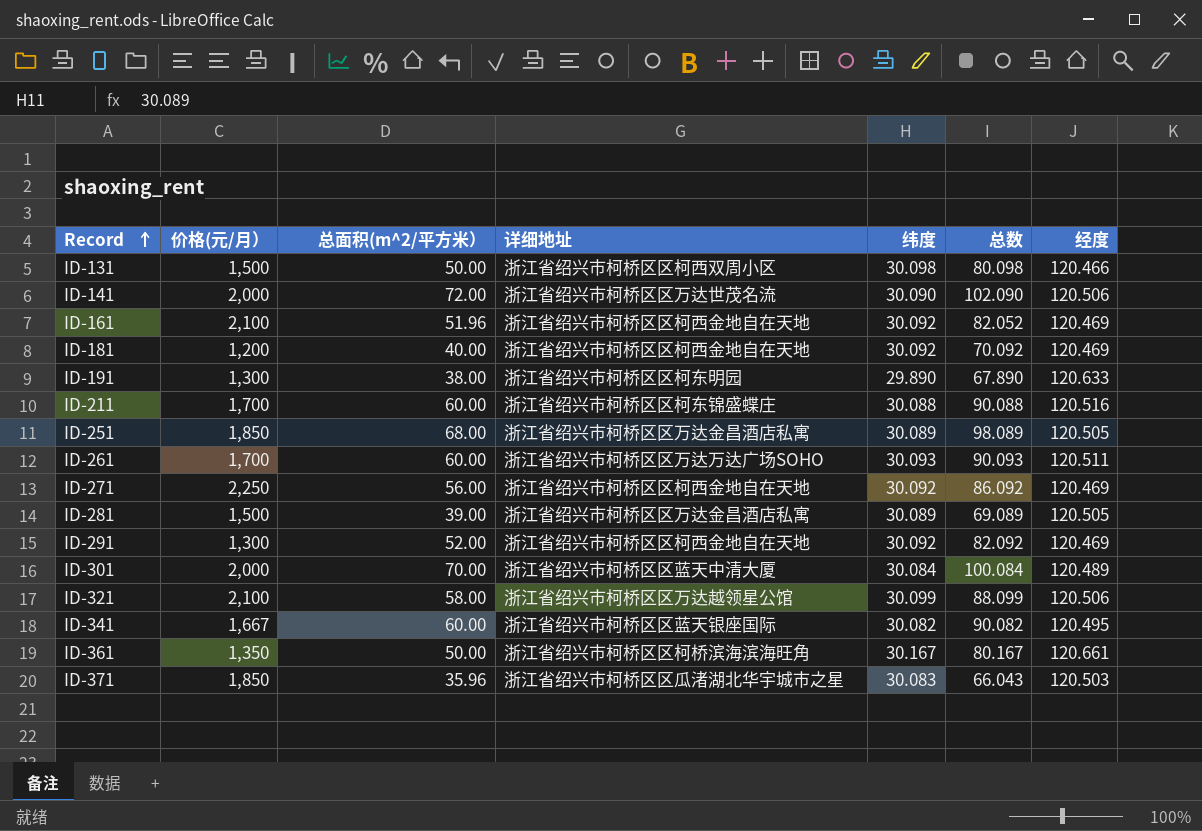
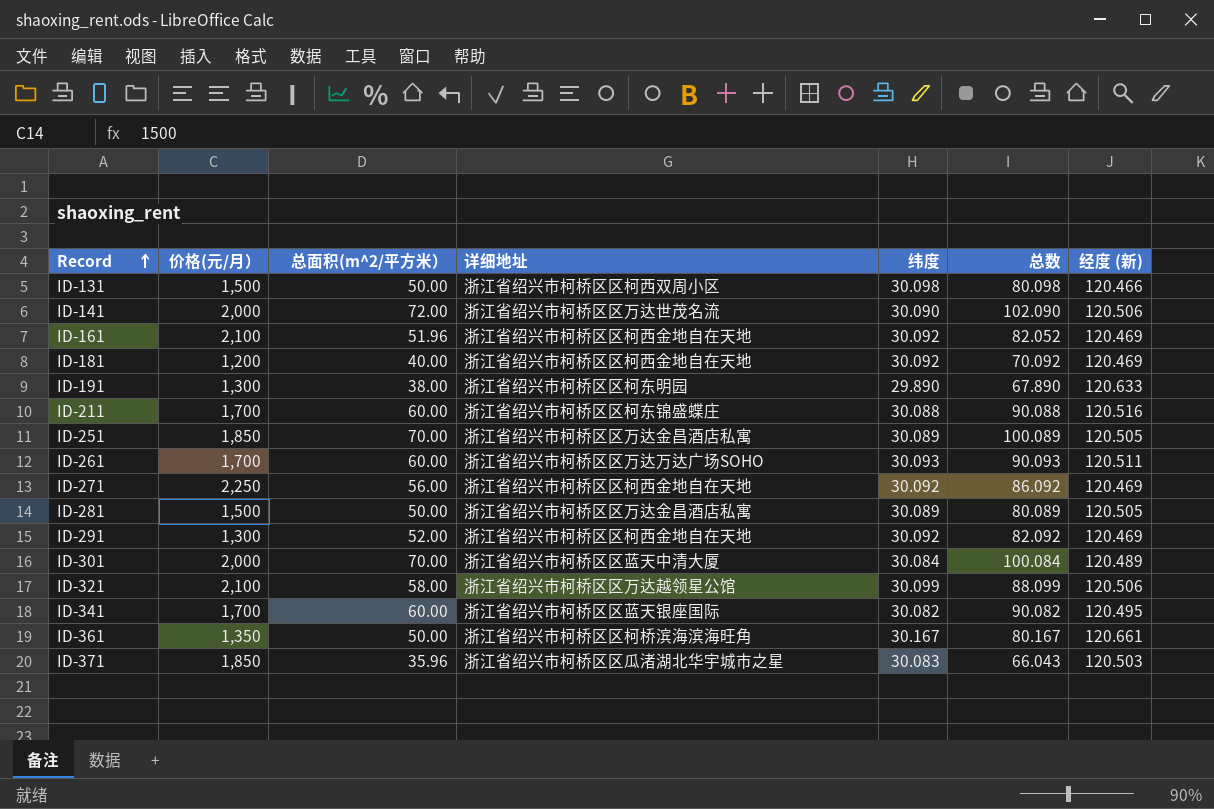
column name: 经度 -> 经度 (新)
ID-251 | 总面积(m^2/平方米）: 68.00 -> 70.00
ID-251 | 总数: 98.089 -> 100.089
ID-281 | 总面积(m^2/平方米）: 39.00 -> 50.00
ID-281 | 总数: 69.089 -> 80.089
ID-341 | 价格(元/月）: 1,667 -> 1,700

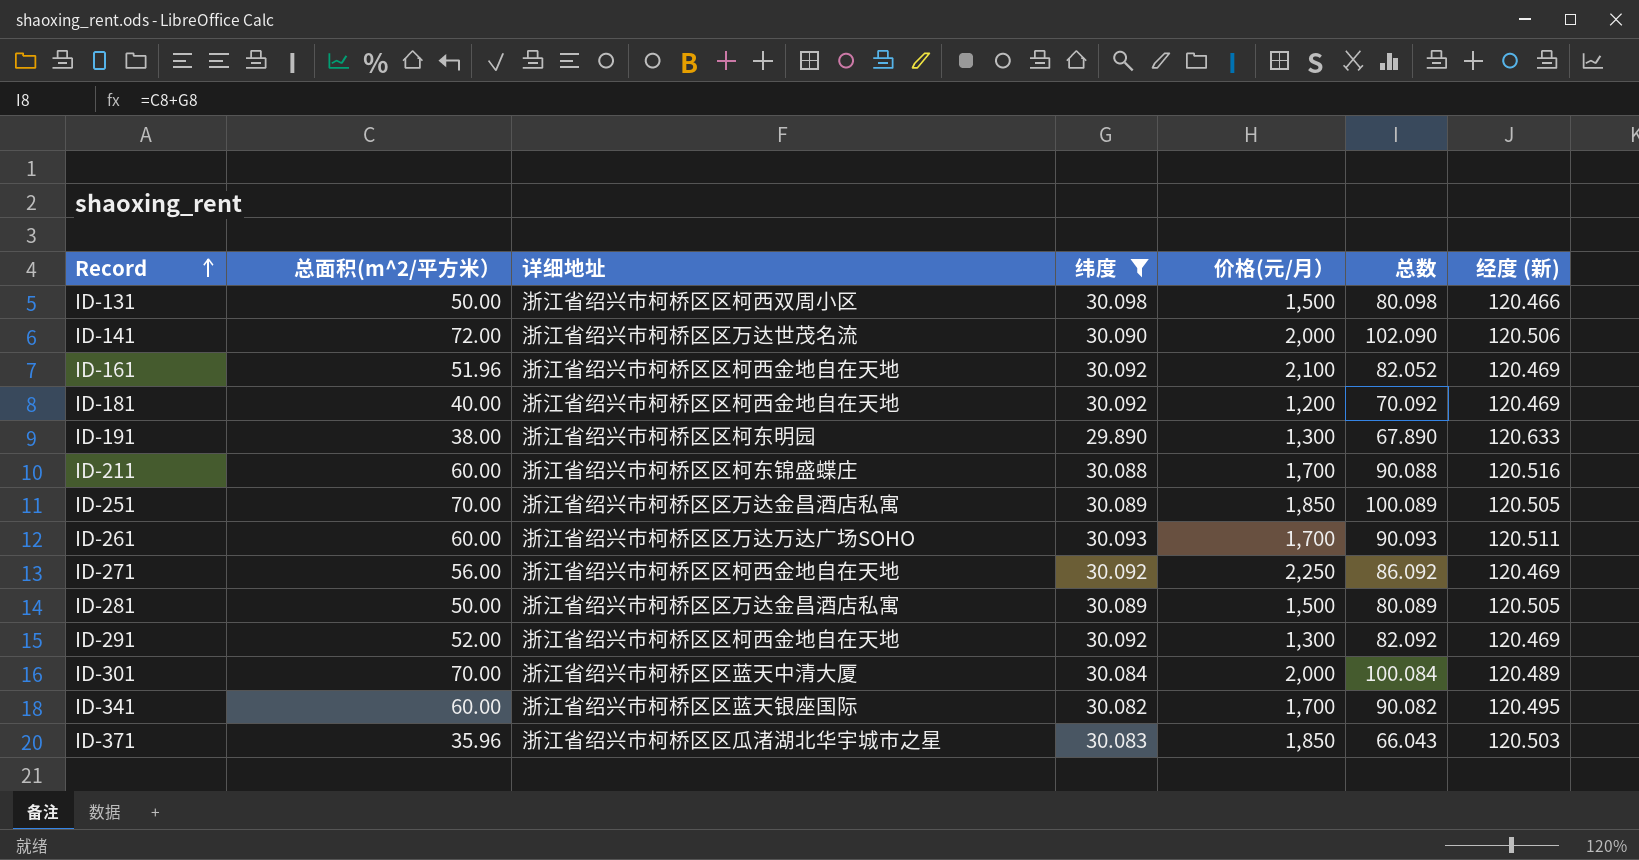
filter: none -> 纬度 <= 30.098
column 价格(元/月） | position: 2 -> 5

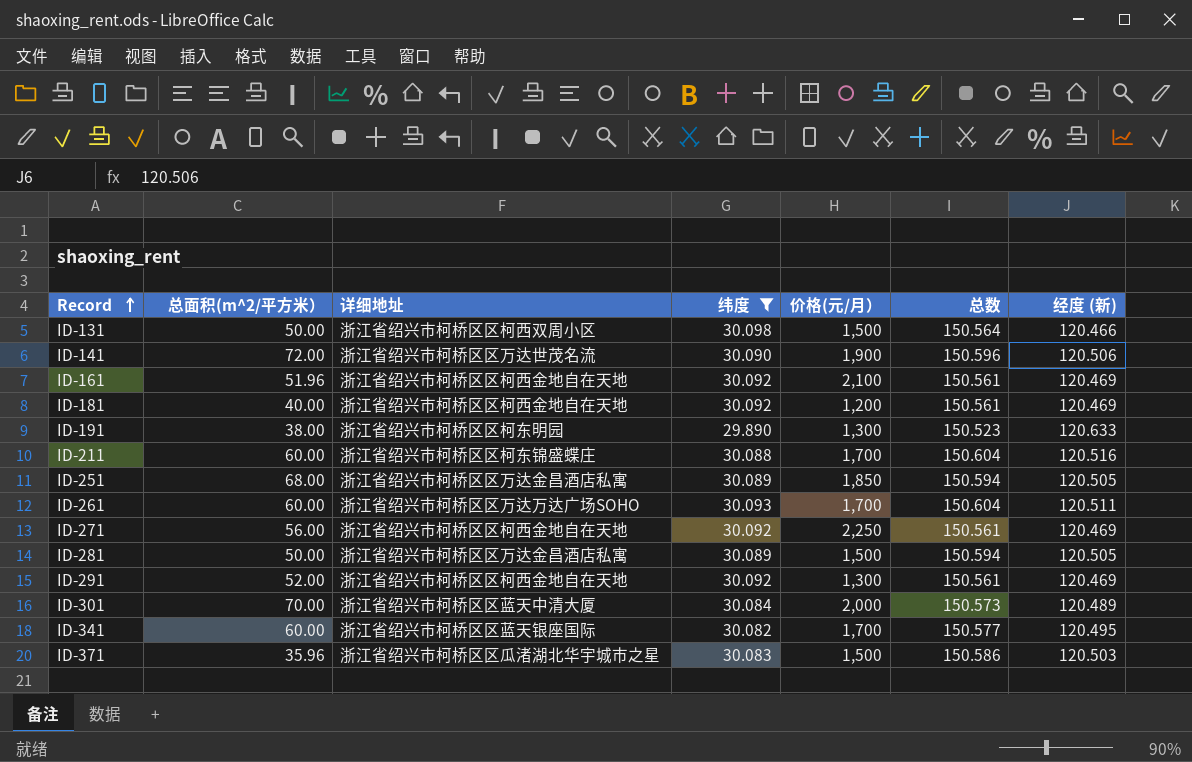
column 总数 | formula: [总面积(m^2/平方米）] + [纬度] -> [纬度] + [经度 (新)]
ID-141 | 价格(元/月）: 2,000 -> 1,900
ID-251 | 总面积(m^2/平方米）: 70.00 -> 68.00
ID-371 | 价格(元/月）: 1,850 -> 1,500

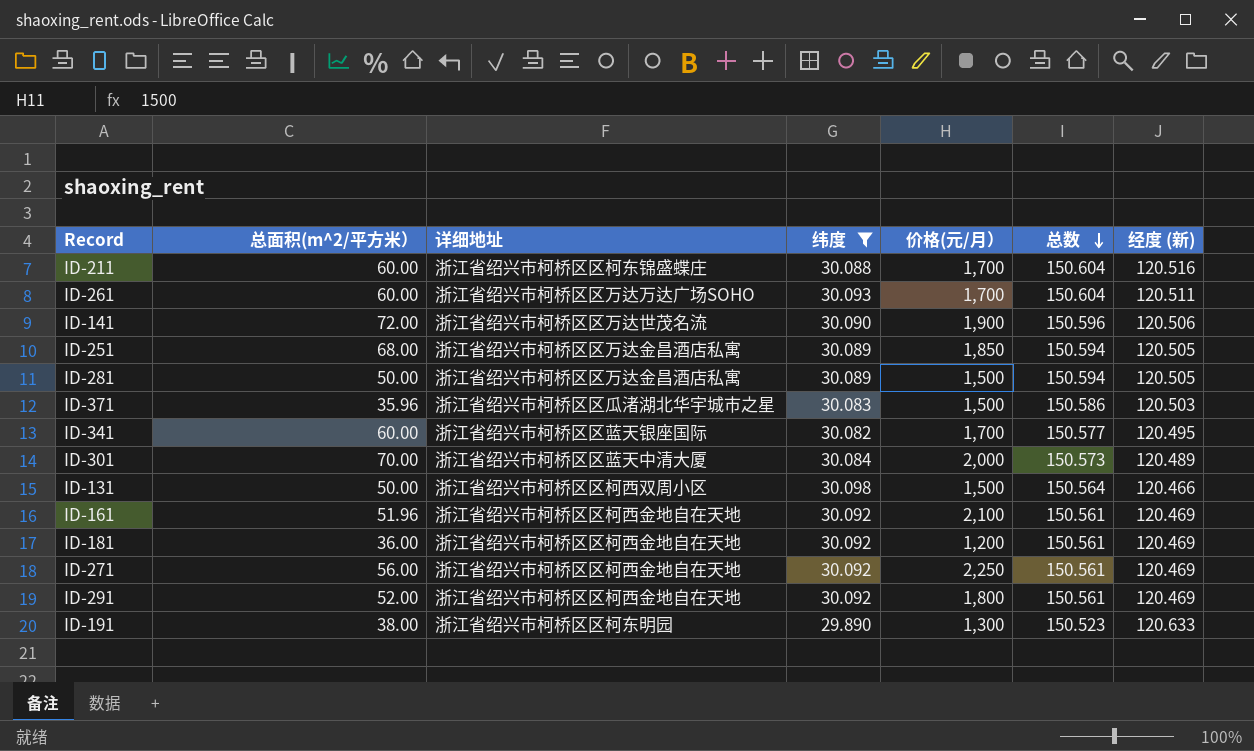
row order: Record ascending -> 总数 descending
ID-181 | 总面积(m^2/平方米）: 40.00 -> 36.00
ID-291 | 价格(元/月）: 1,300 -> 1,800

